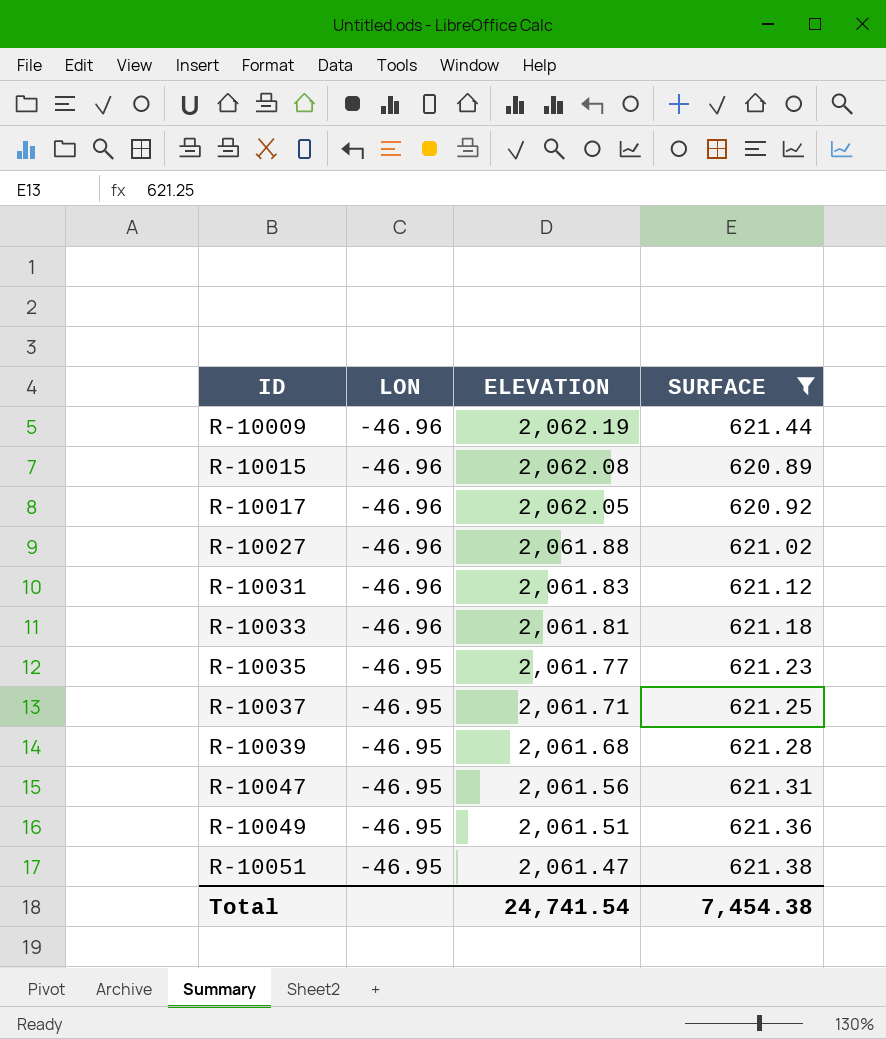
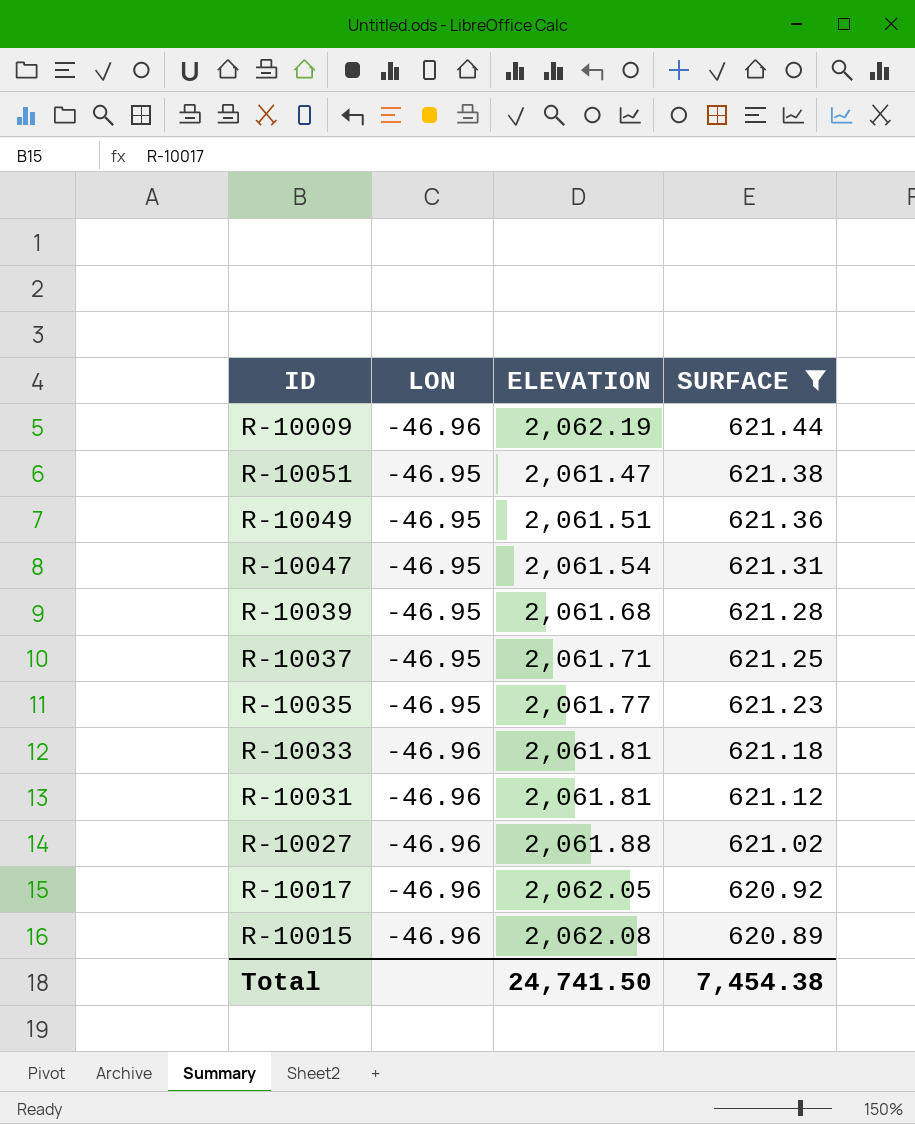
row order: ID ascending -> SURFACE descending
R-10047 | ELEVATION: 2,061.56 -> 2,061.54
R-10031 | ELEVATION: 2,061.83 -> 2,061.81
Total | ELEVATION: 24,741.54 -> 24,741.50

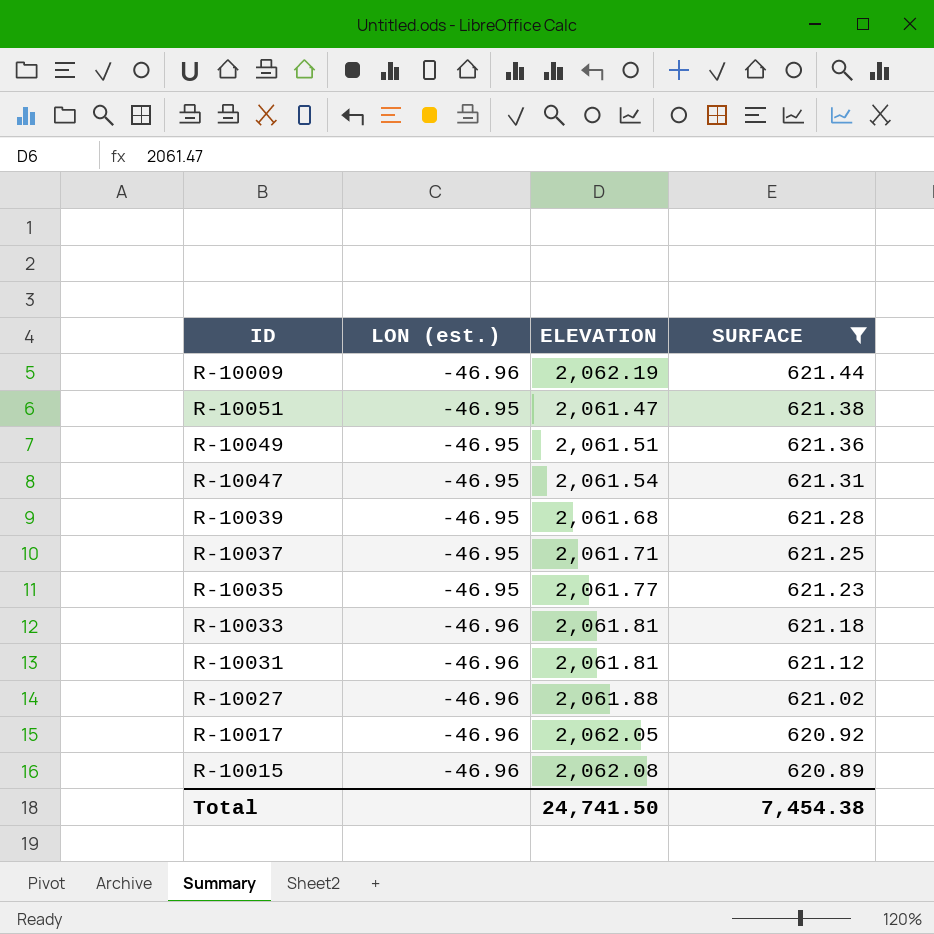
column name: LON -> LON (est.)

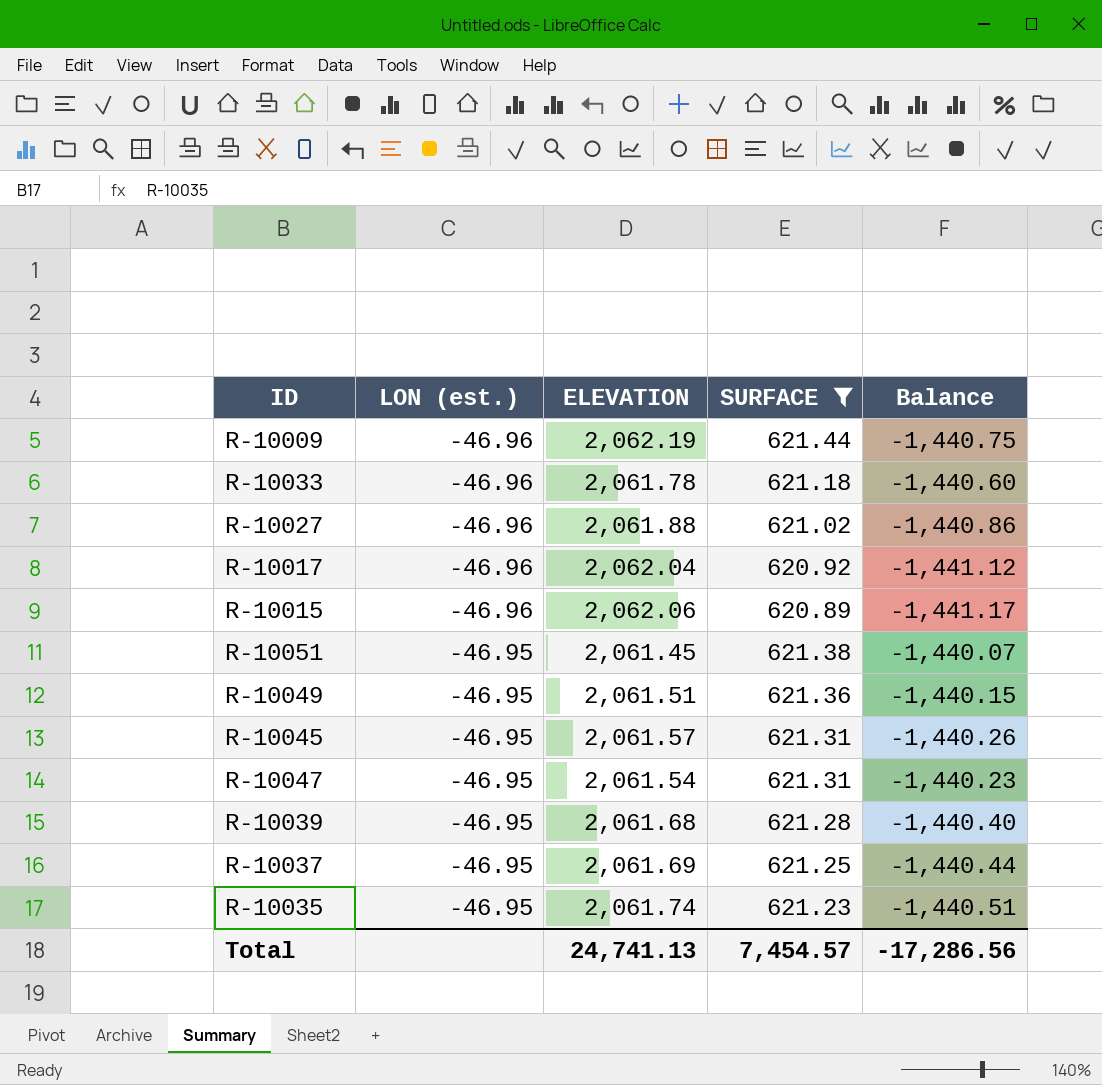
row order: SURFACE descending -> LON (est.) ascending
column Balance | formula: none -> [SURFACE] - [ELEVATION]
row R-10031: -46.96 | 2,061.81 | 621.12 -> none
R-10033 | ELEVATION: 2,061.81 -> 2,061.78
R-10017 | ELEVATION: 2,062.05 -> 2,062.04
R-10015 | ELEVATION: 2,062.08 -> 2,062.06
R-10051 | ELEVATION: 2,061.47 -> 2,061.45
row R-10045: none -> -46.95 | 2,061.57 | 621.31 | -1,440.26
R-10037 | ELEVATION: 2,061.71 -> 2,061.69
R-10035 | ELEVATION: 2,061.77 -> 2,061.74
Total | ELEVATION: 24,741.50 -> 24,741.13
Total | SURFACE: 7,454.38 -> 7,454.57

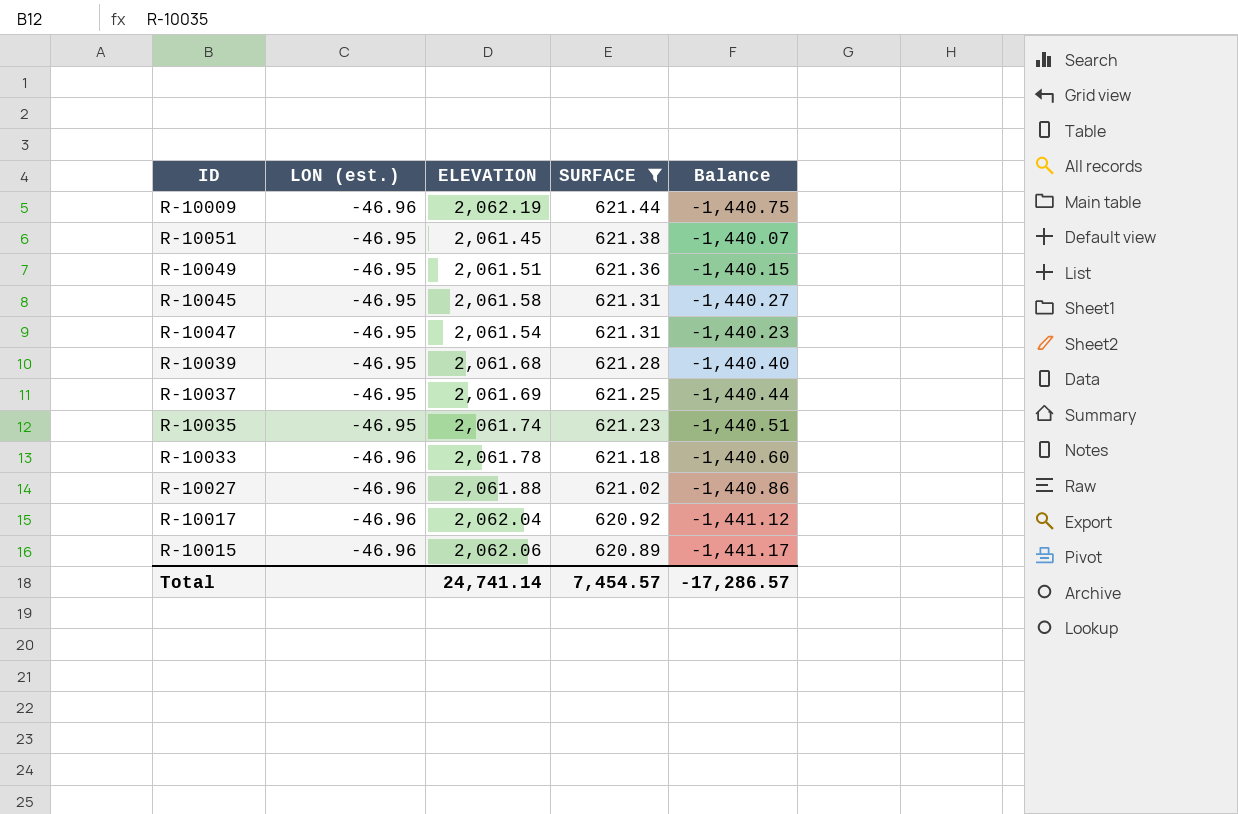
row order: LON (est.) ascending -> SURFACE descending
R-10045 | ELEVATION: 2,061.57 -> 2,061.58
R-10045 | Balance: -1,440.26 -> -1,440.27
Total | ELEVATION: 24,741.13 -> 24,741.14
Total | Balance: -17,286.56 -> -17,286.57

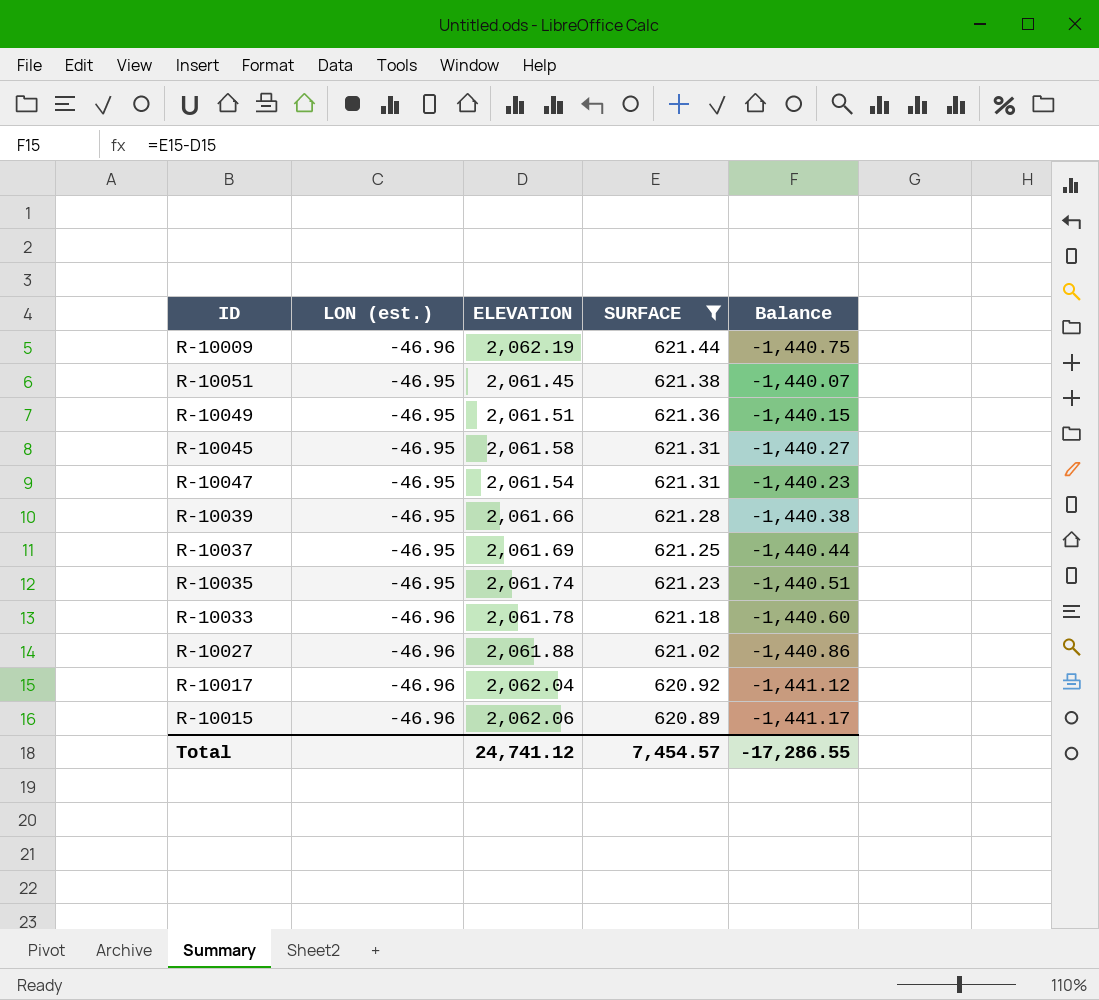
R-10039 | ELEVATION: 2,061.68 -> 2,061.66
R-10039 | Balance: -1,440.40 -> -1,440.38
Total | ELEVATION: 24,741.14 -> 24,741.12
Total | Balance: -17,286.57 -> -17,286.55

